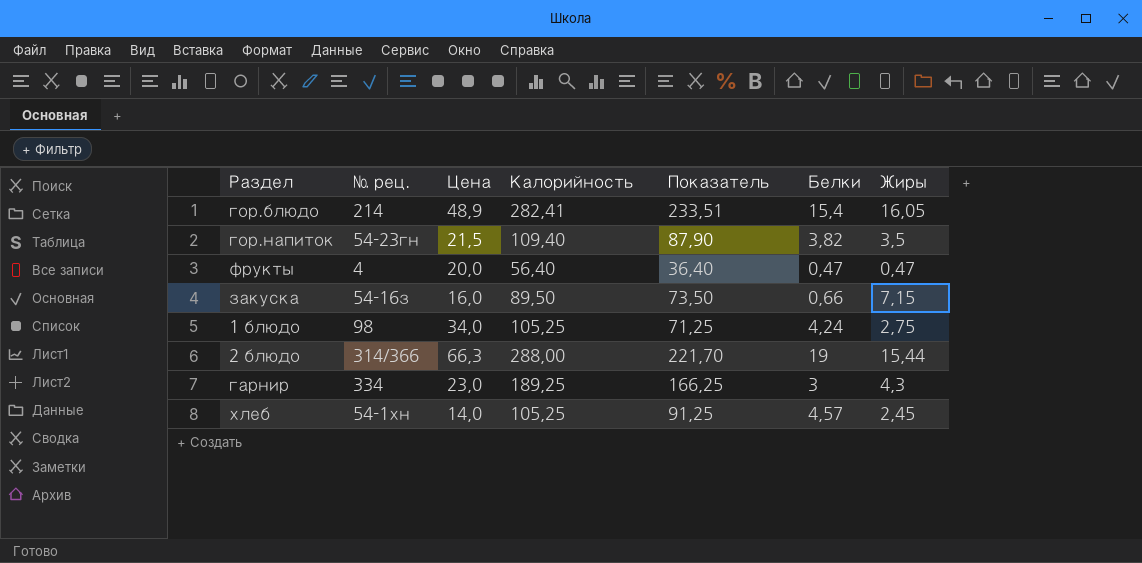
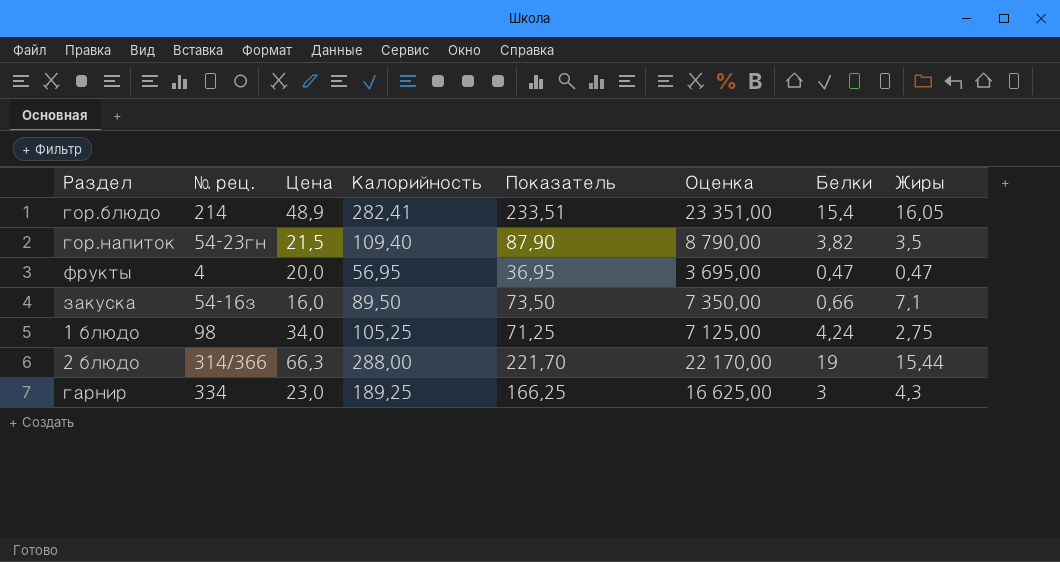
column Оценка | formula: none -> [Показатель] * 100
row хлеб: 54-1хн | 14,0 | 105,25 | 91,25 | 4,57 | 2,45 -> none
фрукты | Калорийность: 56,40 -> 56,95
фрукты | Показатель: 36,40 -> 36,95
закуска | Жиры: 7,15 -> 7,1

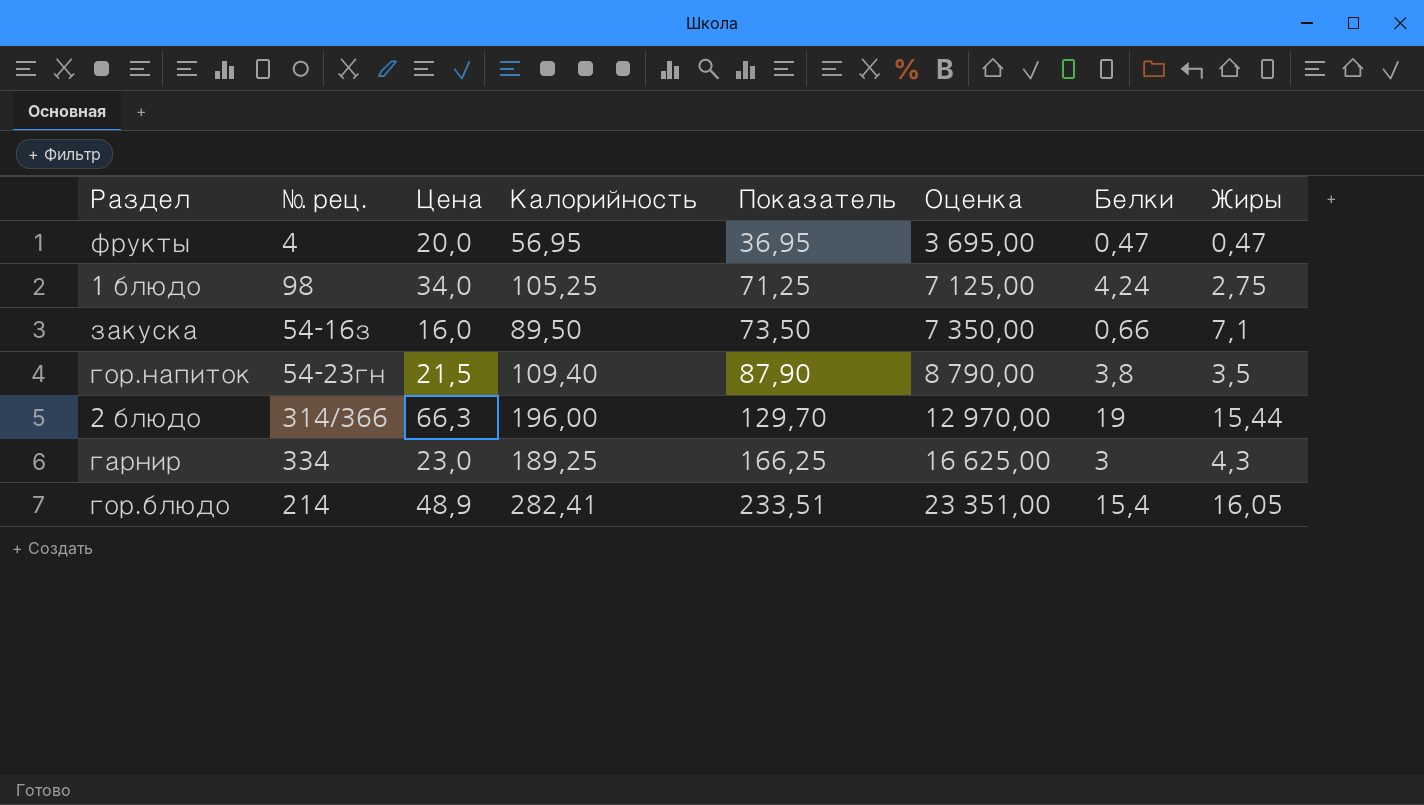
row order: none -> Показатель ascending
гор.напиток | Белки: 3,82 -> 3,8
2 блюдо | Калорийность: 288,00 -> 196,00
2 блюдо | Показатель: 221,70 -> 129,70
2 блюдо | Оценка: 22 170,00 -> 12 970,00

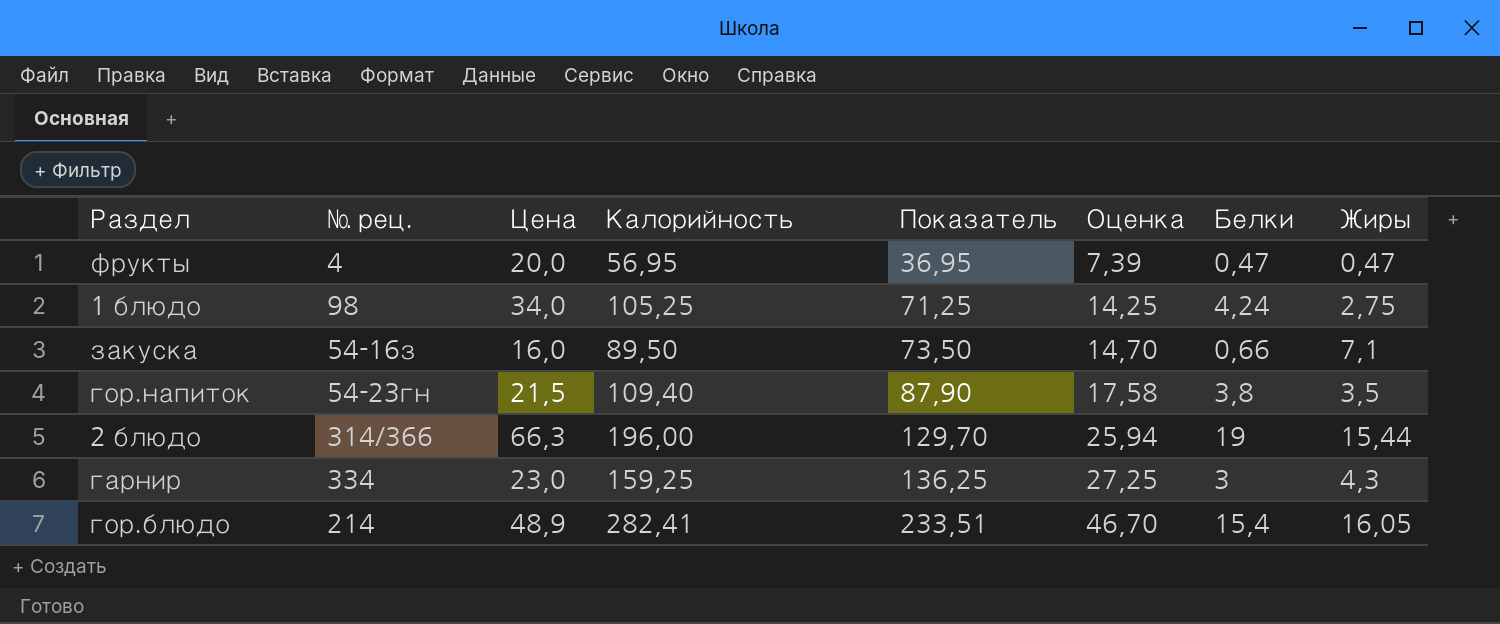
column Оценка | formula: [Показатель] * 100 -> [Показатель] * 0,2
гарнир | Калорийность: 189,25 -> 159,25
гарнир | Показатель: 166,25 -> 136,25

